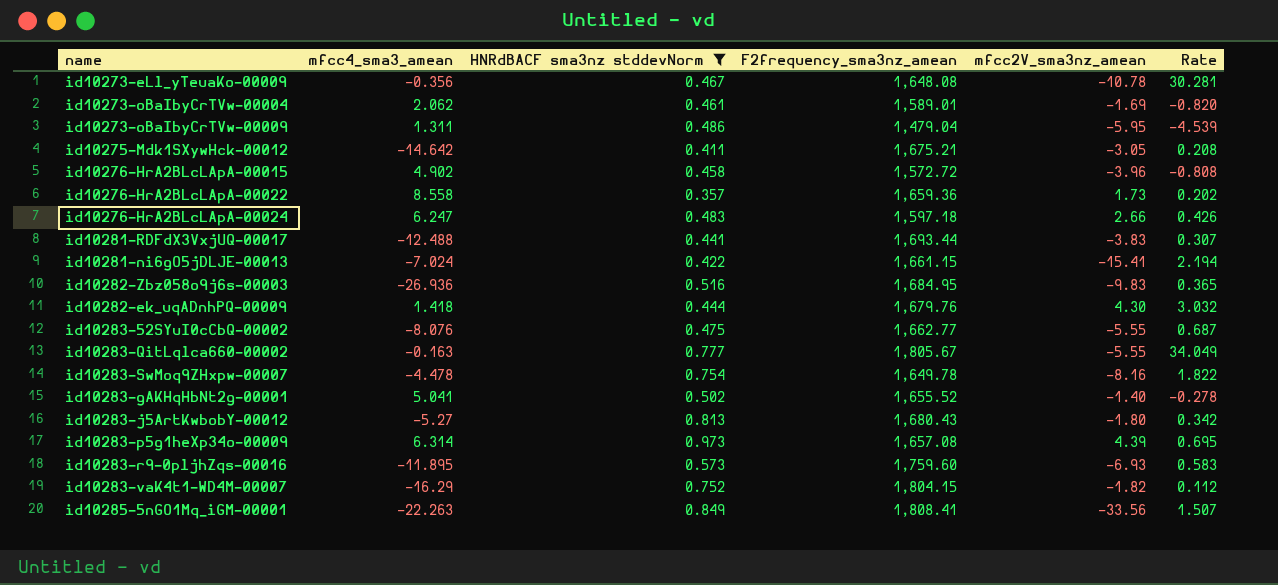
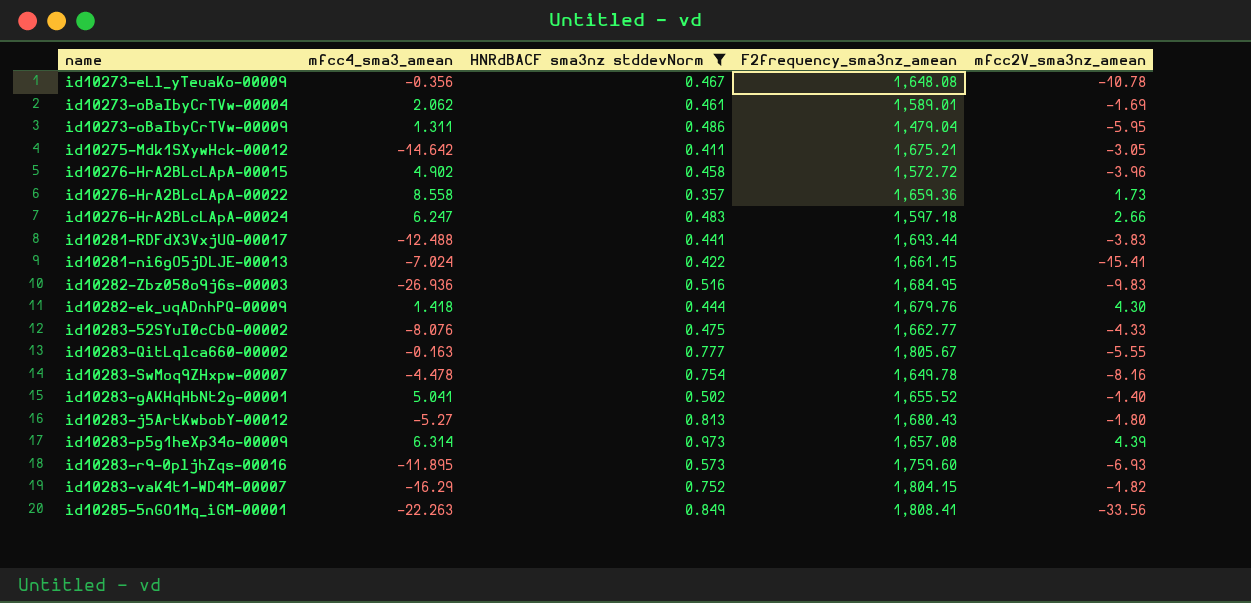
column Rate | formula: [mfcc2V_sma3nz_amean] / [mfcc4_sma3_amean] -> none
id10283-52SYuI0cCbQ-00002 | mfcc2V_sma3nz_amean: -5.55 -> -4.33

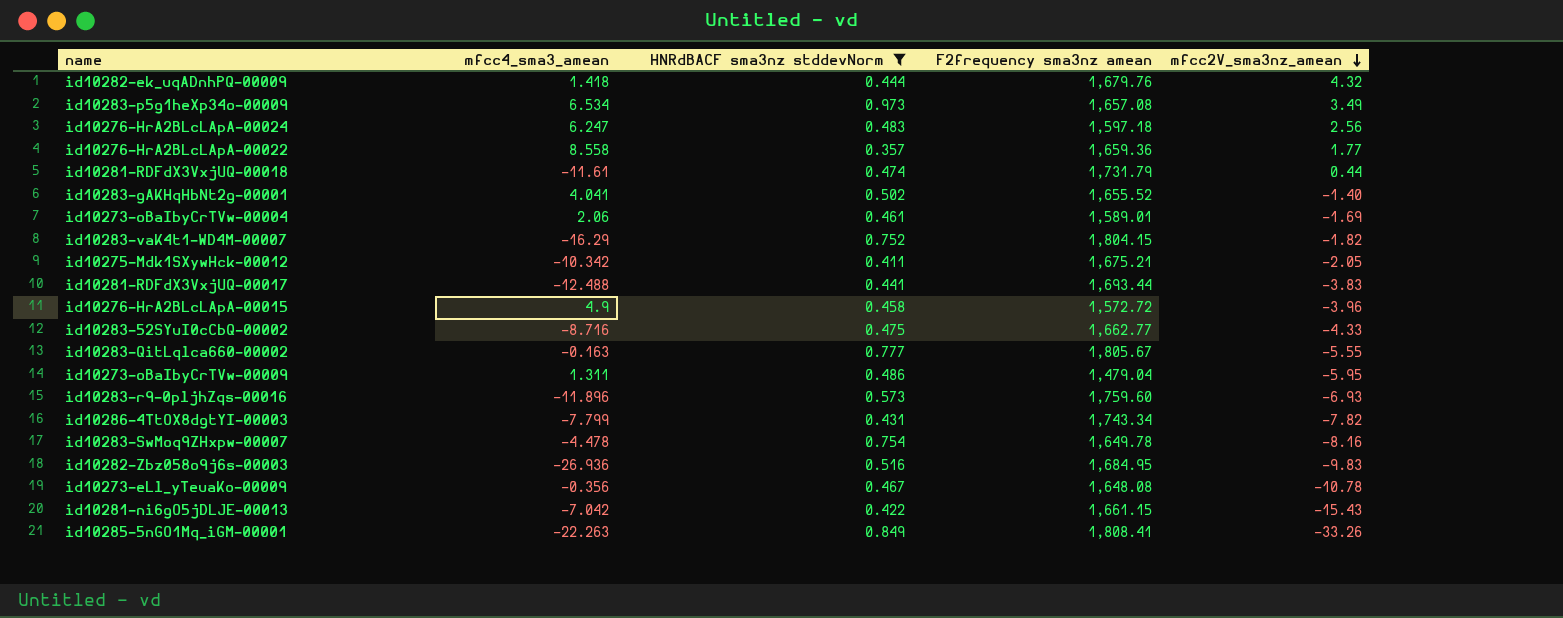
row order: none -> mfcc2V_sma3nz_amean descending
column name: F2frequency_sma3nz_amean -> F2frequency sma3nz amean
row id10283-j5ArtKwbobY-00012: -5.27 | 0.813 | 1,680.43 | -1.80 -> none
id10282-ek_uqADnhPQ-00009 | mfcc2V_sma3nz_amean: 4.30 -> 4.32
id10283-p5g1heXp34o-00009 | mfcc4_sma3_amean: 6.314 -> 6.534
id10283-p5g1heXp34o-00009 | mfcc2V_sma3nz_amean: 4.39 -> 3.49
id10276-HrA2BLcLApA-00024 | mfcc2V_sma3nz_amean: 2.66 -> 2.56
id10276-HrA2BLcLApA-00022 | mfcc2V_sma3nz_amean: 1.73 -> 1.77
row id10281-RDFdX3VxjUQ-00018: none -> -11.61 | 0.474 | 1,731.79 | 0.44
id10283-gAKHqHbNt2g-00001 | mfcc4_sma3_amean: 5.041 -> 4.041
id10273-oBaIbyCrTVw-00004 | mfcc4_sma3_amean: 2.062 -> 2.06
id10275-Mdk1SXywHck-00012 | mfcc4_sma3_amean: -14.642 -> -10.342
id10275-Mdk1SXywHck-00012 | mfcc2V_sma3nz_amean: -3.05 -> -2.05
id10276-HrA2BLcLApA-00015 | mfcc4_sma3_amean: 4.902 -> 4.9
id10283-52SYuI0cCbQ-00002 | mfcc4_sma3_amean: -8.076 -> -8.716
id10283-r9-0pljhZqs-00016 | mfcc4_sma3_amean: -11.895 -> -11.896
row id10286-4TtOX8dgtYI-00003: none -> -7.799 | 0.431 | 1,743.34 | -7.82
id10281-ni6gO5jDLJE-00013 | mfcc4_sma3_amean: -7.024 -> -7.042
id10281-ni6gO5jDLJE-00013 | mfcc2V_sma3nz_amean: -15.41 -> -15.43
id10285-5nGO1Mq_iGM-00001 | mfcc2V_sma3nz_amean: -33.56 -> -33.26

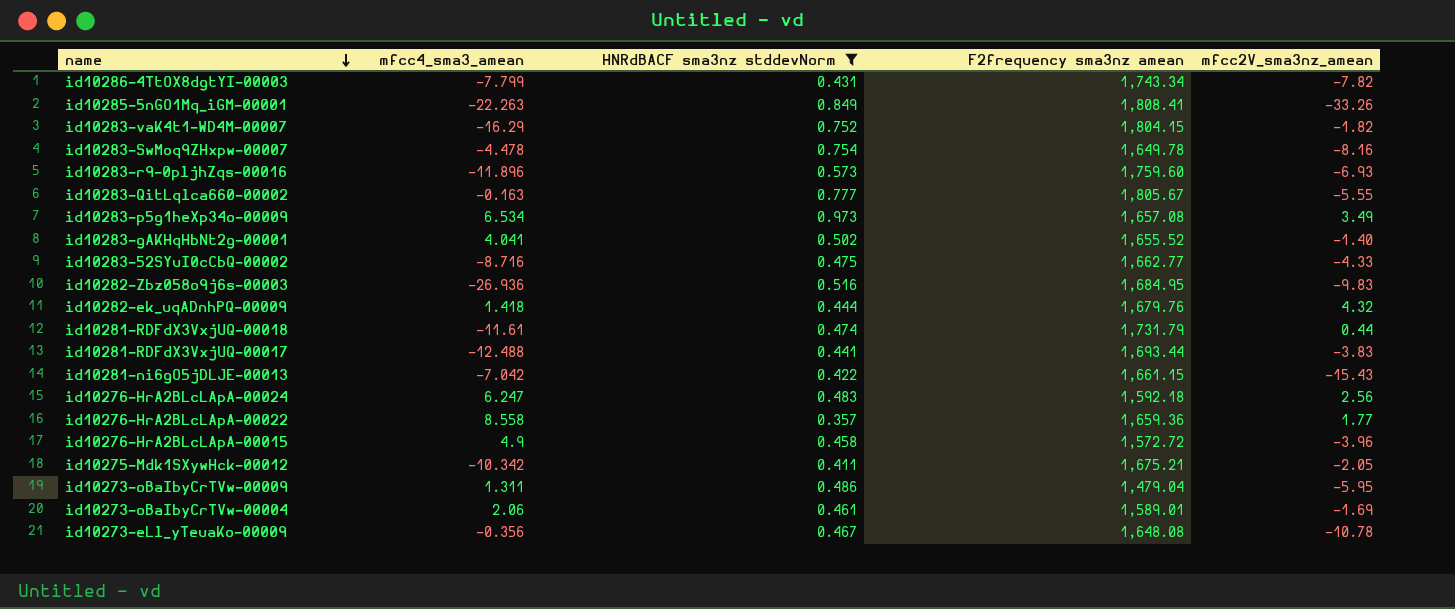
row order: mfcc2V_sma3nz_amean descending -> name descending
id10276-HrA2BLcLApA-00024 | F2frequency sma3nz amean: 1,597.18 -> 1,592.18

